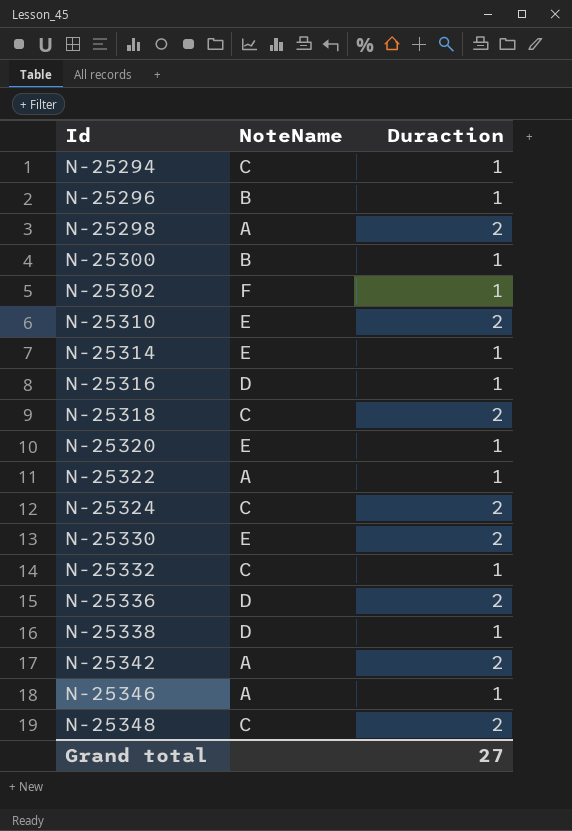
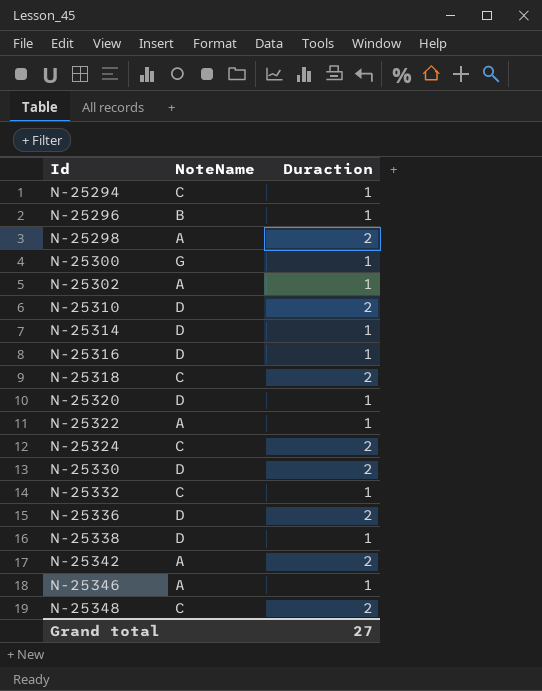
N-25300 | NoteName: B -> G
N-25302 | NoteName: F -> A
N-25310 | NoteName: E -> D
N-25314 | NoteName: E -> D
N-25320 | NoteName: E -> D
N-25330 | NoteName: E -> D

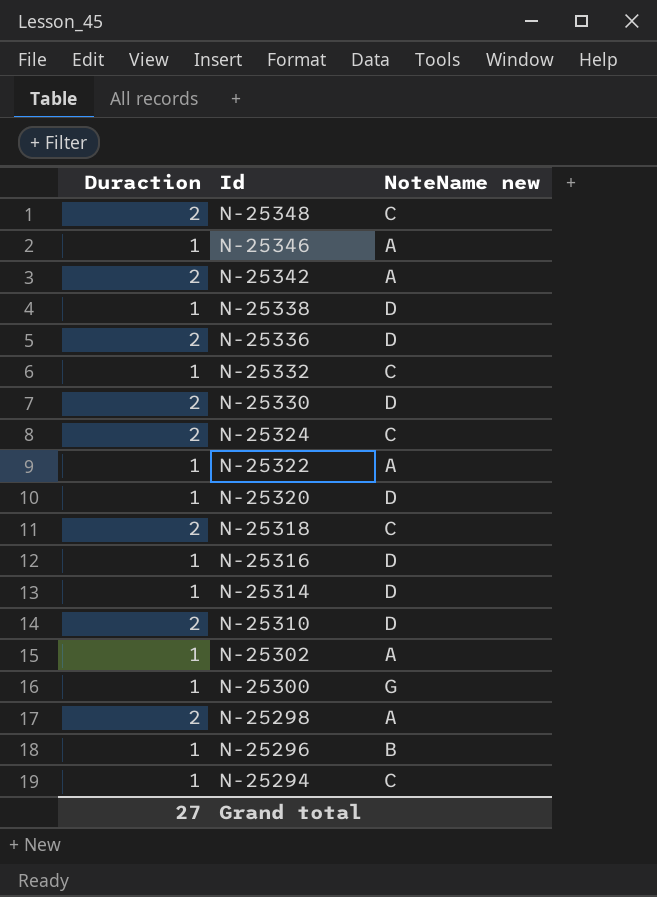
row order: Id ascending -> Id descending
column Duraction | position: 3 -> 1
column name: NoteName -> NoteName new

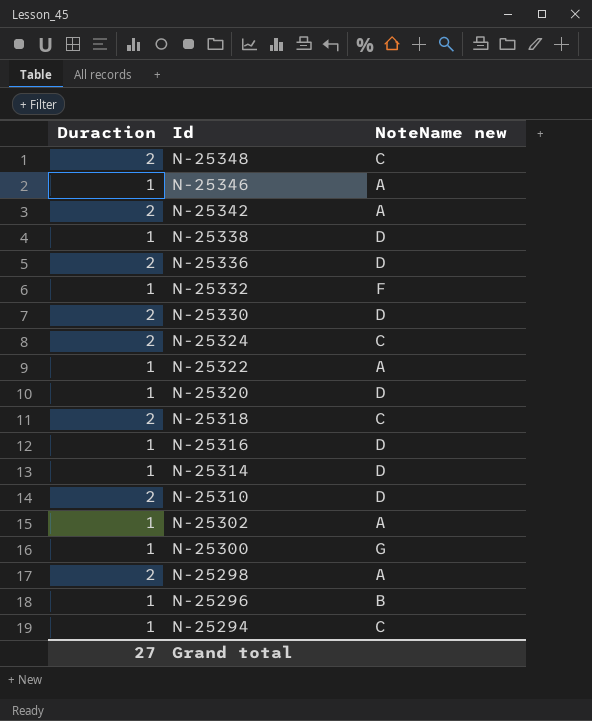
N-25332 | NoteName new: C -> F

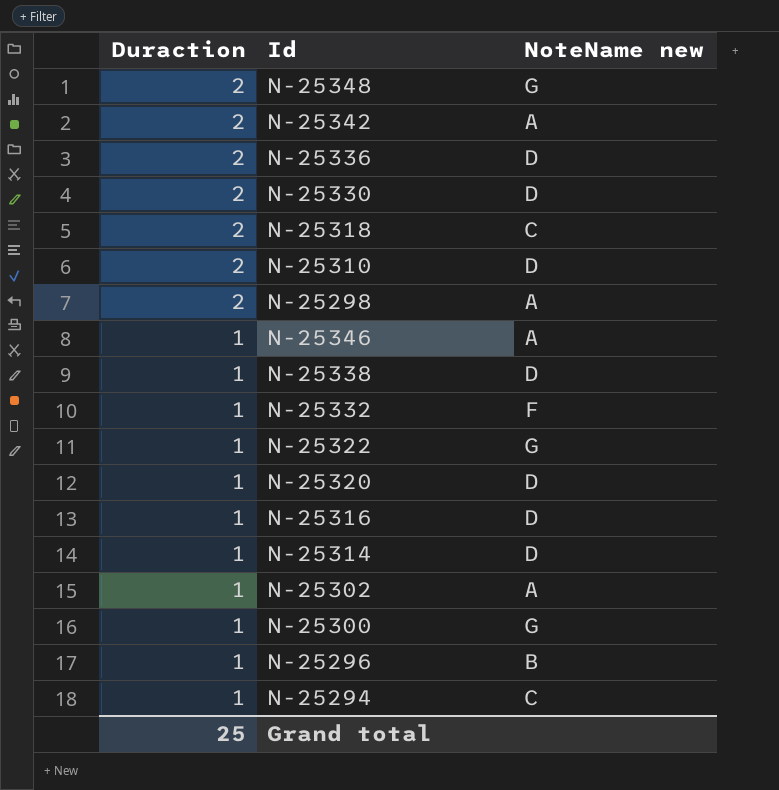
row order: Id descending -> Duraction descending
row N-25324: 2 | C -> none
N-25348 | NoteName new: C -> G
N-25322 | NoteName new: A -> G
Grand total | Duraction: 27 -> 25

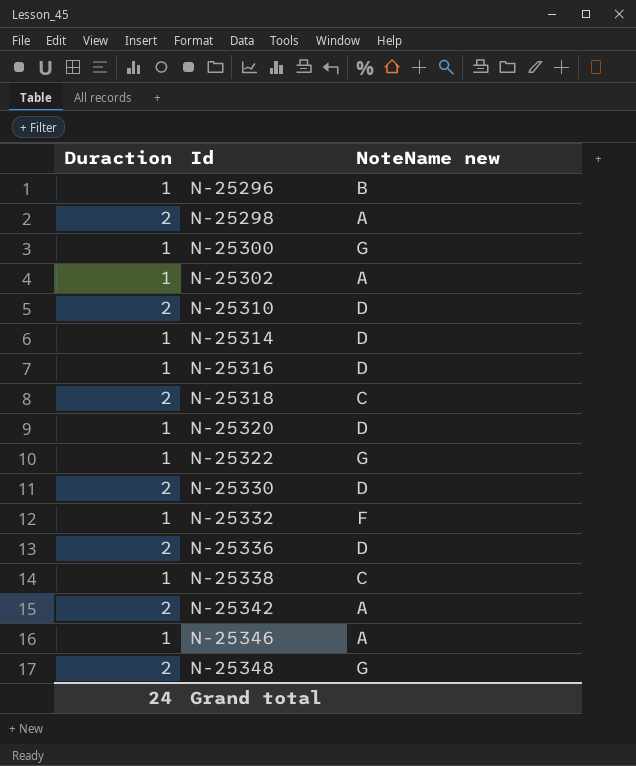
row order: Duraction descending -> Id ascending
row N-25294: 1 | C -> none
N-25338 | NoteName new: D -> C
Grand total | Duraction: 25 -> 24

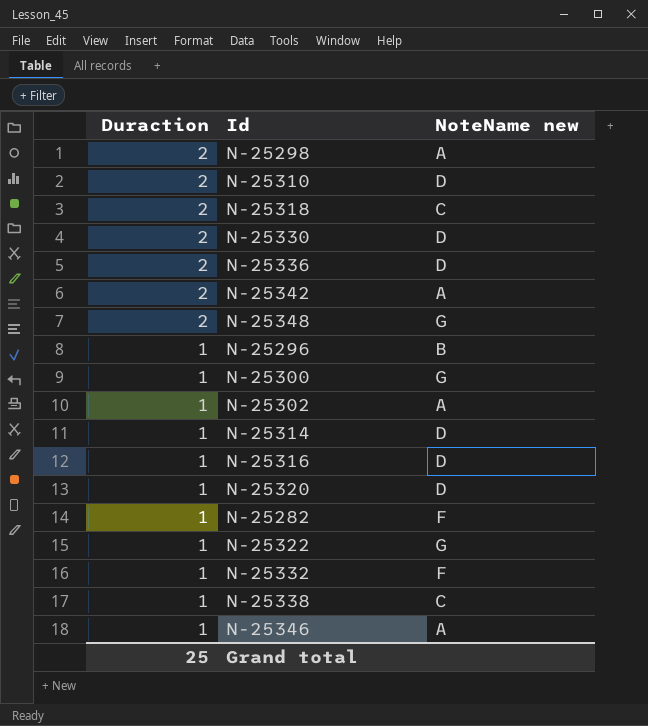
row order: Id ascending -> Duraction descending
row N-25282: none -> 1 | F
Grand total | Duraction: 24 -> 25

